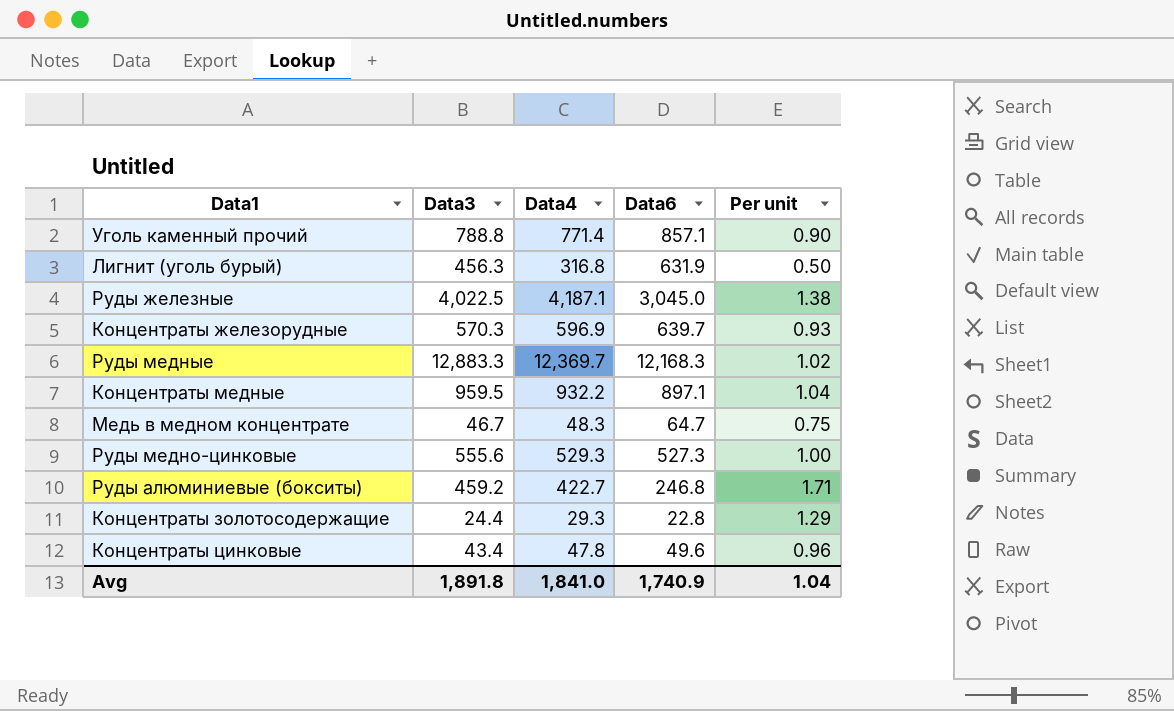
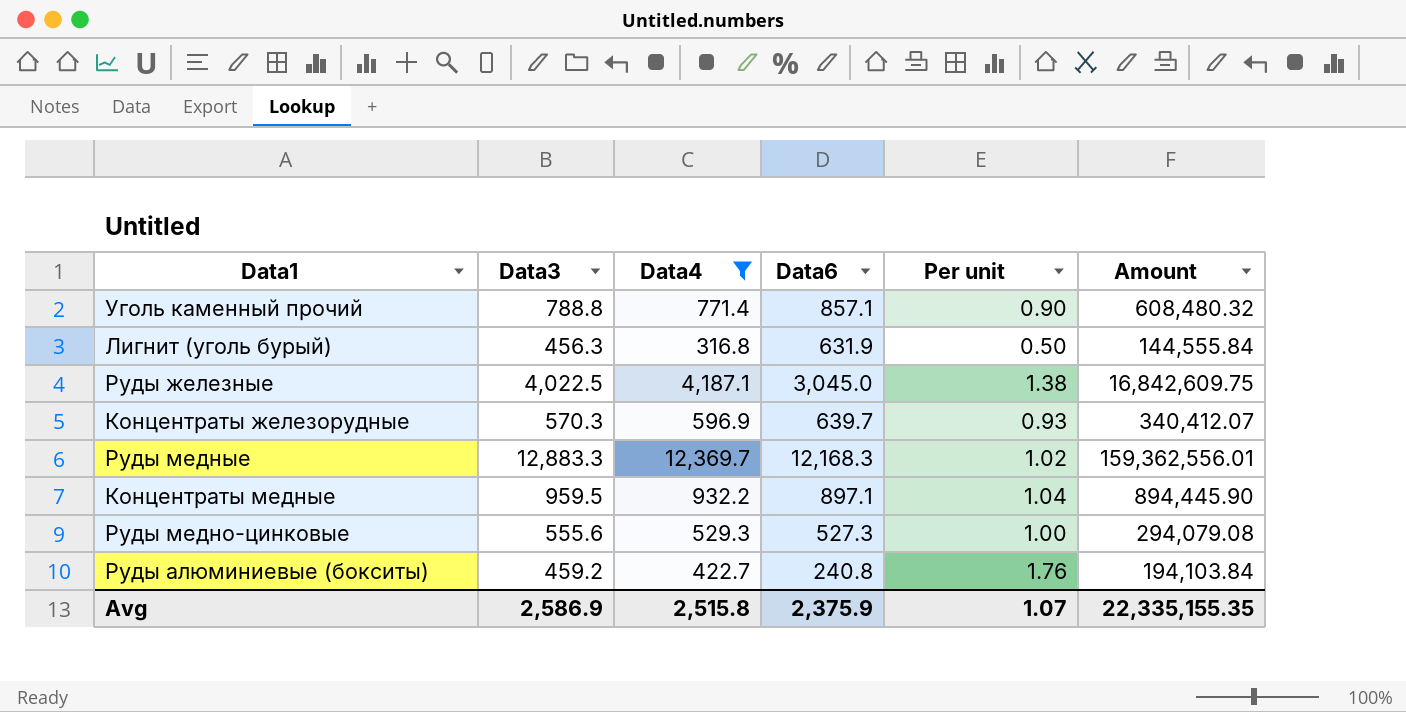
filter: none -> Data4 >= 316.8
column Amount | formula: none -> [Data3] * [Data4]
Руды алюминиевые (бокситы) | Data6: 246.8 -> 240.8
Руды алюминиевые (бокситы) | Per unit: 1.71 -> 1.76
Avg | Data3: 1,891.8 -> 2,586.9
Avg | Data4: 1,841.0 -> 2,515.8
Avg | Data6: 1,740.9 -> 2,375.9
Avg | Per unit: 1.04 -> 1.07

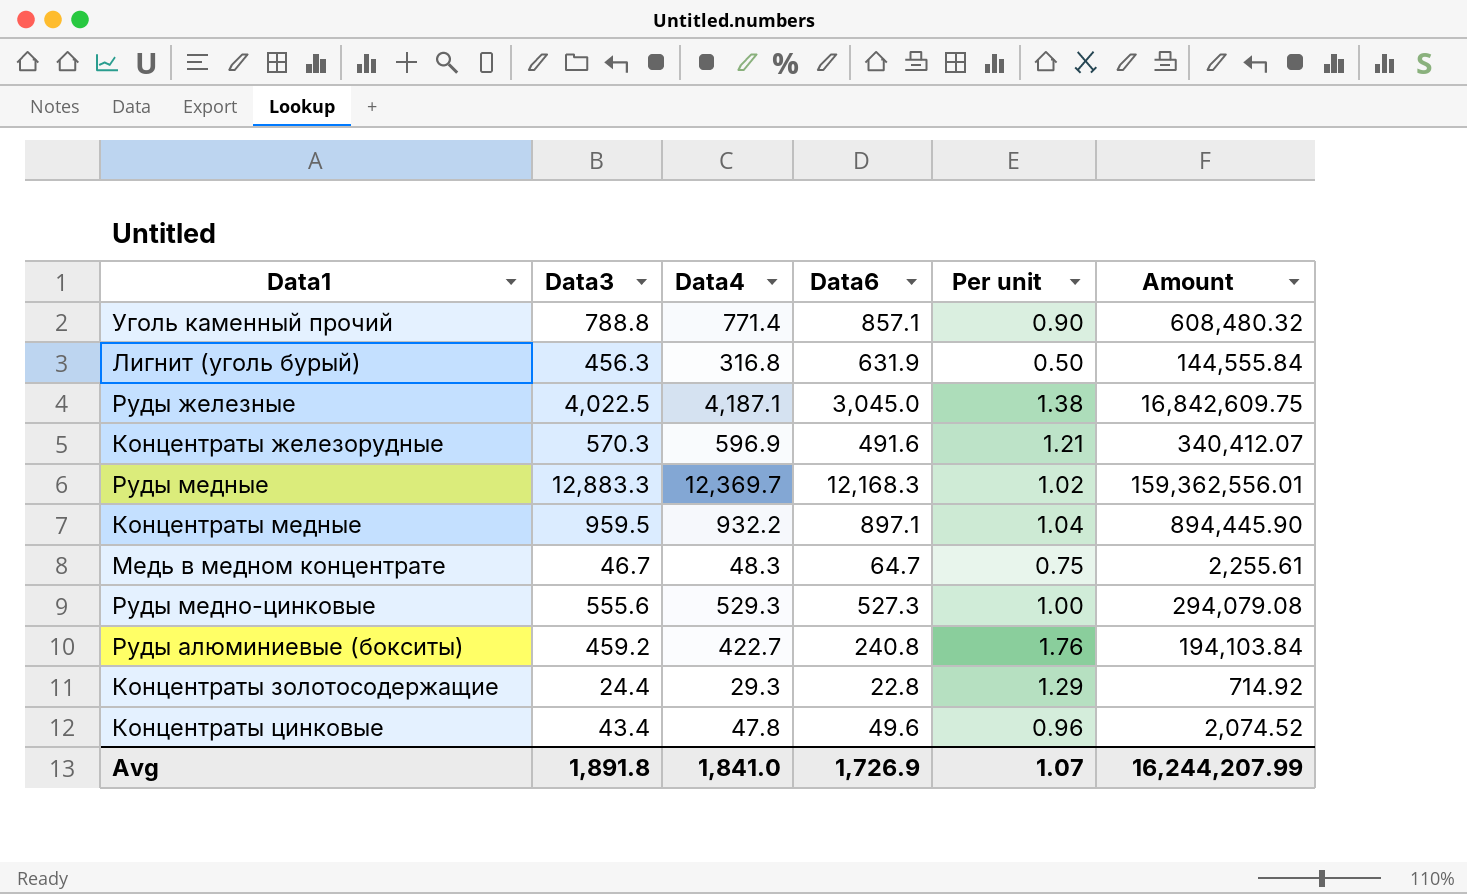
filter: Data4 >= 316.8 -> none
Концентраты железорудные | Data6: 639.7 -> 491.6
Концентраты железорудные | Per unit: 0.93 -> 1.21
Avg | Data3: 2,586.9 -> 1,891.8
Avg | Data4: 2,515.8 -> 1,841.0
Avg | Data6: 2,375.9 -> 1,726.9
Avg | Amount: 22,335,155.35 -> 16,244,207.99

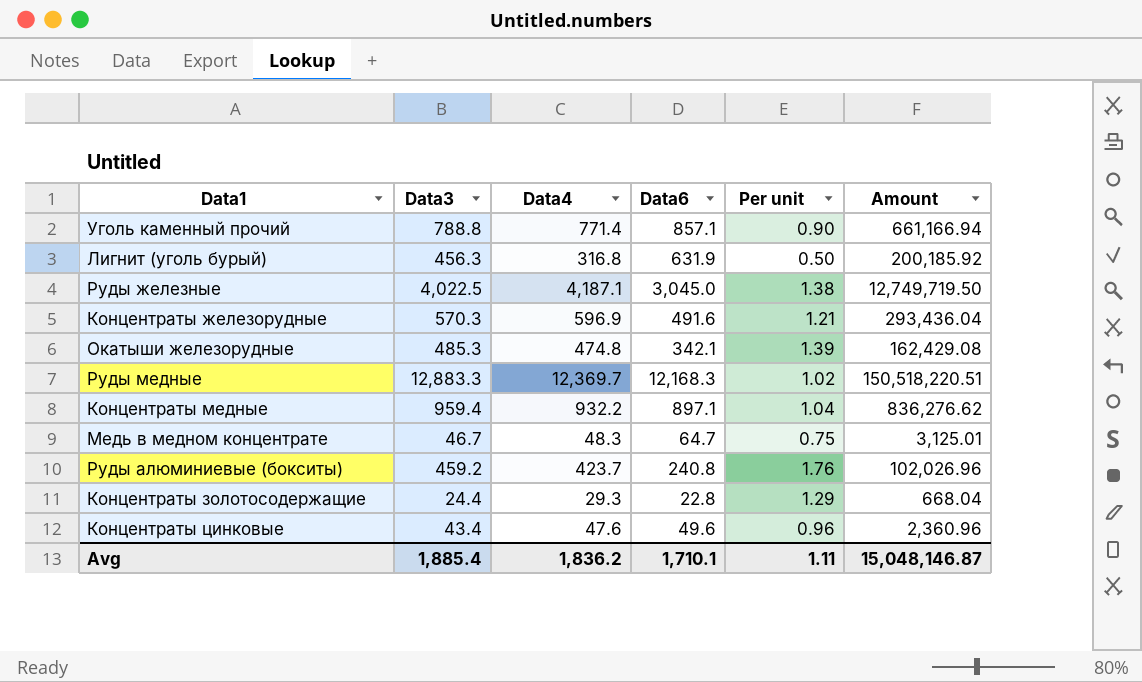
column Amount | formula: [Data3] * [Data4] -> [Data4] * [Data6]
row Руды медно-цинковые: 555.6 | 529.3 | 527.3 | 1.00 | 294,079.08 -> none
row Окатыши железорудные: none -> 485.3 | 474.8 | 342.1 | 1.39 | 162,429.08
Концентраты медные | Data3: 959.5 -> 959.4
Руды алюминиевые (бокситы) | Data4: 422.7 -> 423.7
Концентраты цинковые | Data4: 47.8 -> 47.6
Avg | Data3: 1,891.8 -> 1,885.4
Avg | Data4: 1,841.0 -> 1,836.2
Avg | Data6: 1,726.9 -> 1,710.1
Avg | Per unit: 1.07 -> 1.11
Avg | Amount: 16,244,207.99 -> 15,048,146.87

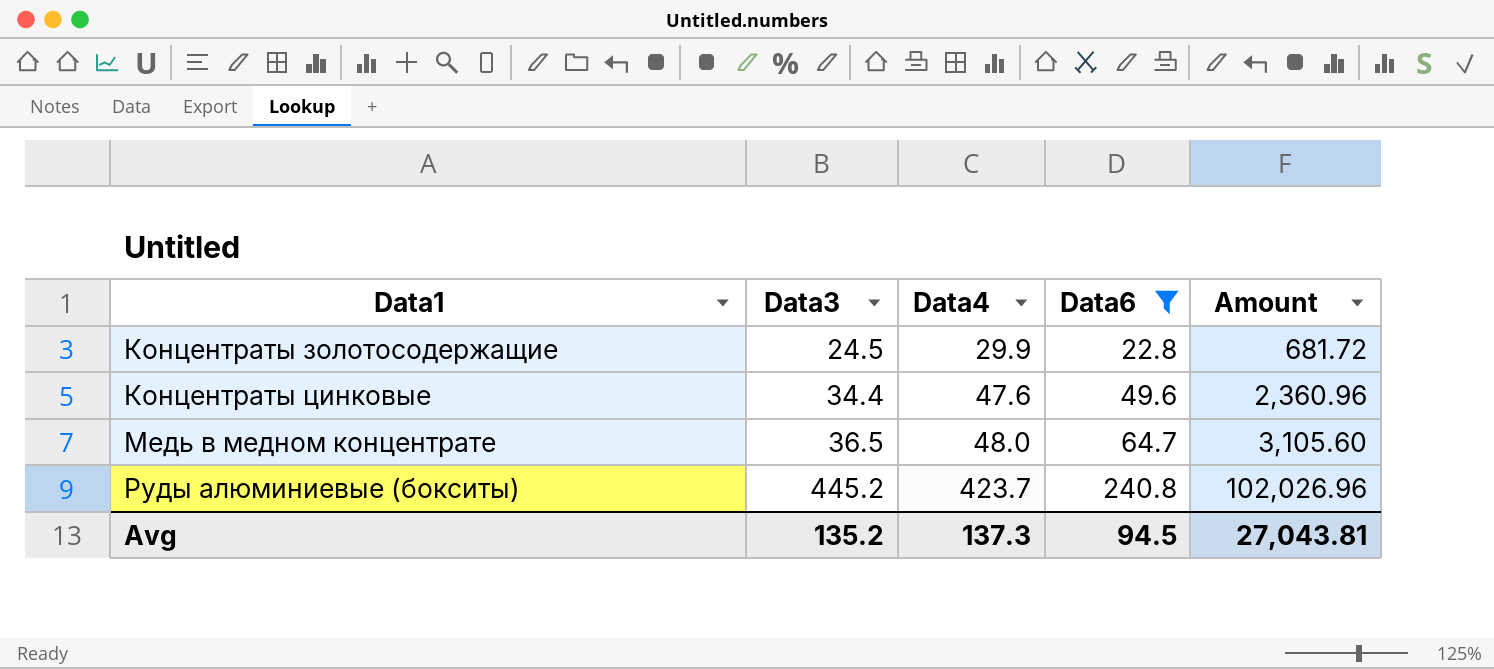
filter: none -> Data6 <= 240.8
row order: none -> Data1 ascending
column Per unit | formula: [Data4] / [Data6] -> none
Концентраты золотосодержащие | Data3: 24.4 -> 24.5
Концентраты золотосодержащие | Data4: 29.3 -> 29.9
Концентраты золотосодержащие | Amount: 668.04 -> 681.72
Концентраты цинковые | Data3: 43.4 -> 34.4
Медь в медном концентрате | Data3: 46.7 -> 36.5
Медь в медном концентрате | Data4: 48.3 -> 48.0
Медь в медном концентрате | Amount: 3,125.01 -> 3,105.60
Руды алюминиевые (бокситы) | Data3: 459.2 -> 445.2
Avg | Data3: 1,885.4 -> 135.2
Avg | Data4: 1,836.2 -> 137.3
Avg | Data6: 1,710.1 -> 94.5
Avg | Amount: 15,048,146.87 -> 27,043.81

